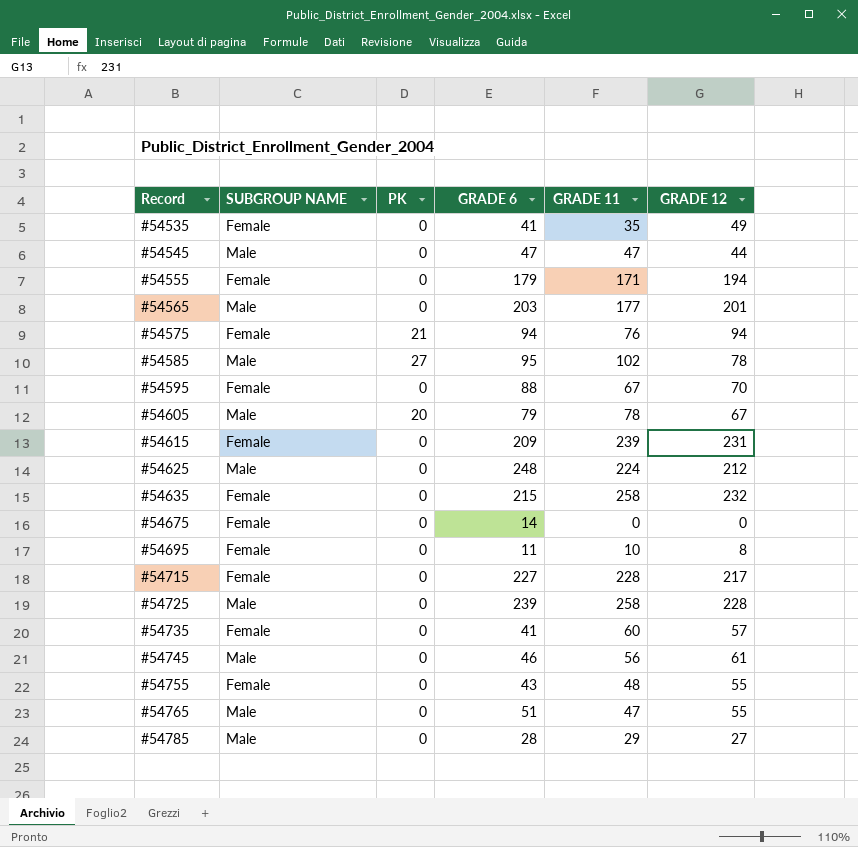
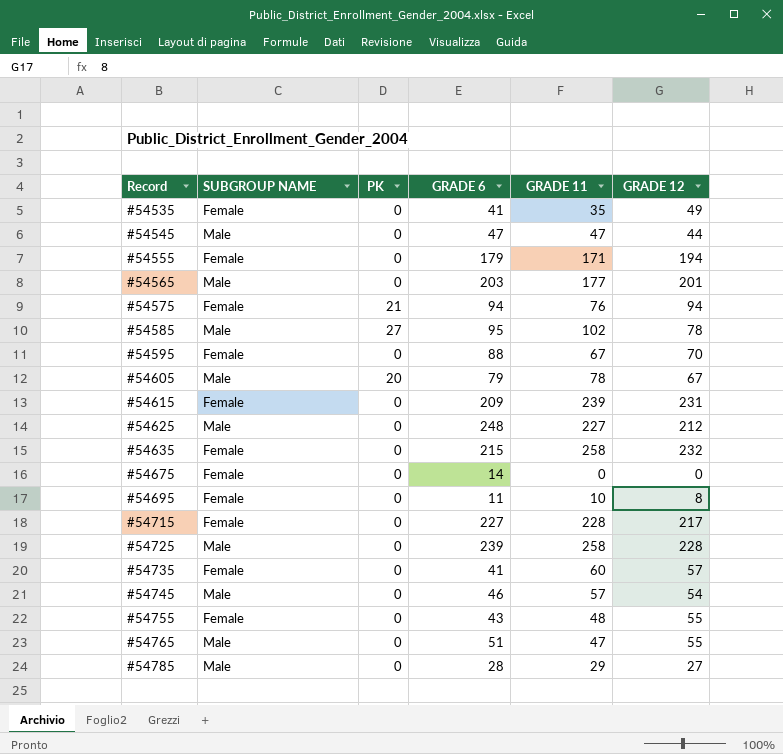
#54625 | GRADE 11: 224 -> 227
#54745 | GRADE 11: 56 -> 57
#54745 | GRADE 12: 61 -> 54

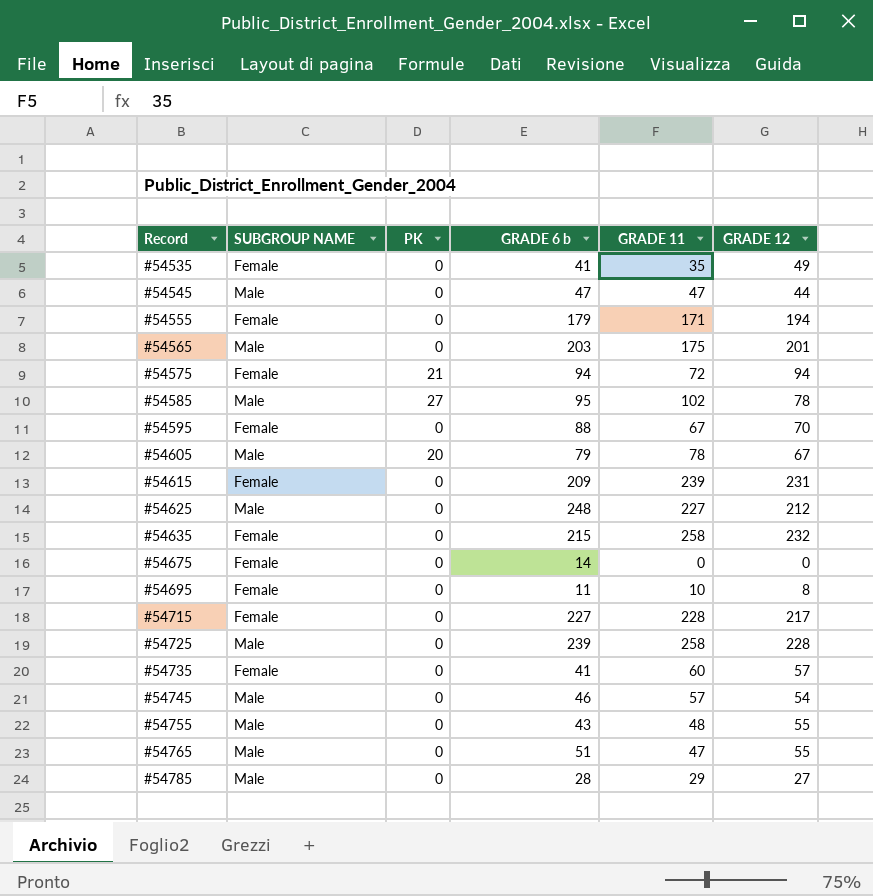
column name: GRADE 6 -> GRADE 6 b
#54565 | GRADE 11: 177 -> 175
#54575 | GRADE 11: 76 -> 72
#54755 | SUBGROUP NAME: Female -> Male

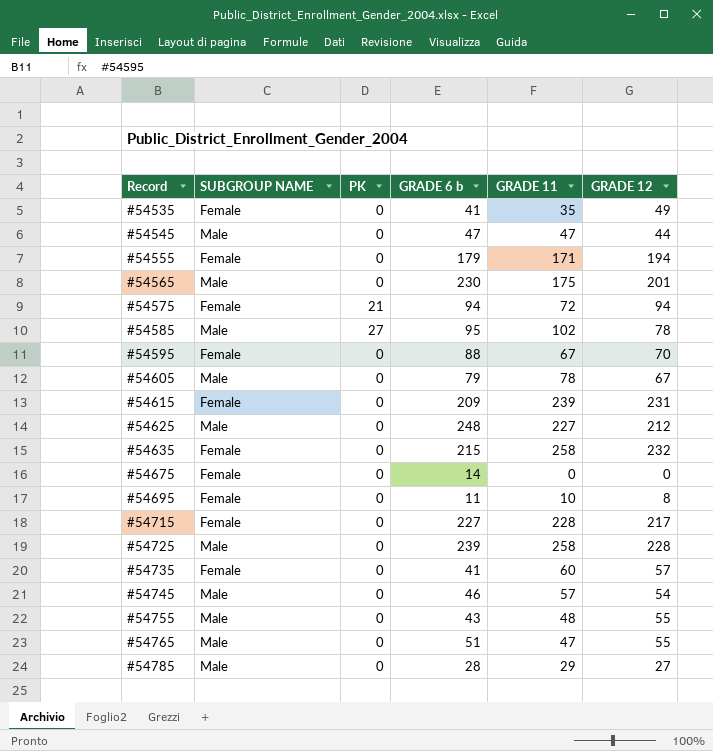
#54565 | GRADE 6 b: 203 -> 230
#54605 | PK: 20 -> 0

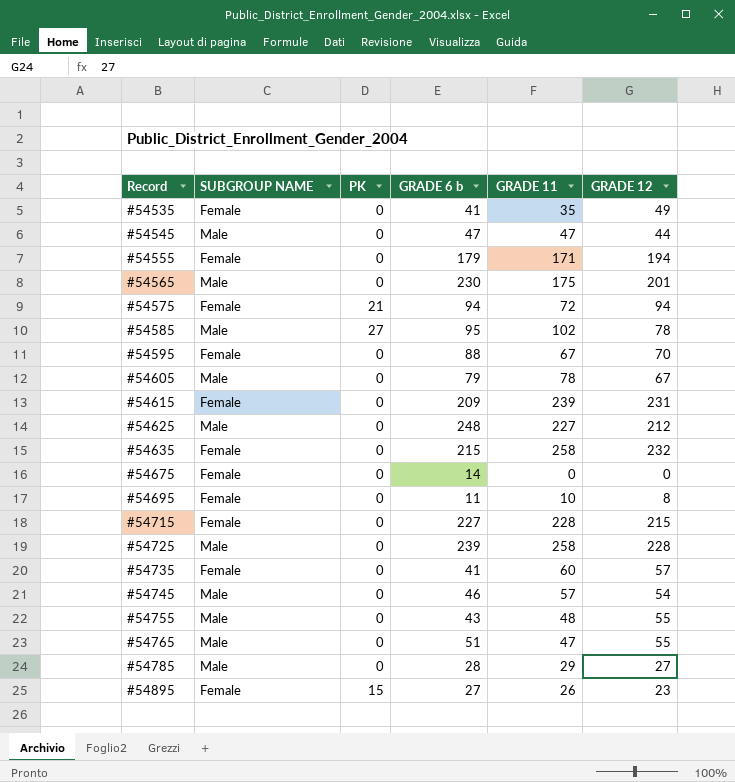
#54715 | GRADE 12: 217 -> 215
row #54895: none -> Female | 15 | 27 | 26 | 23

